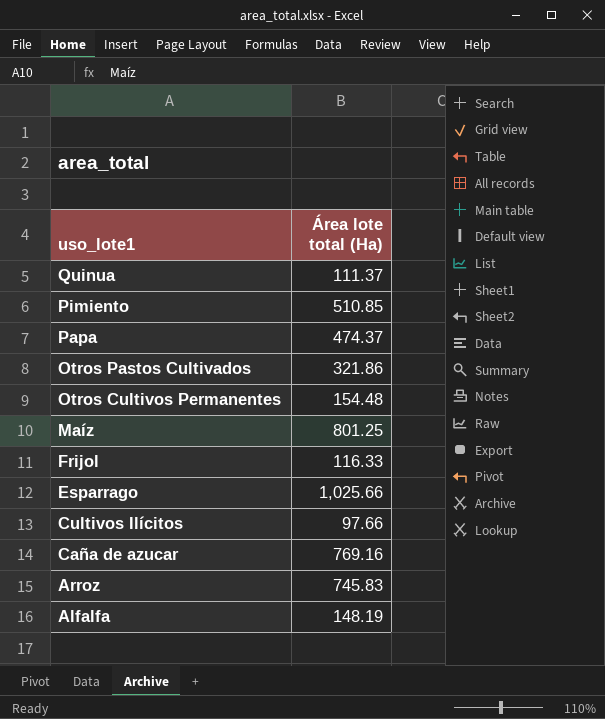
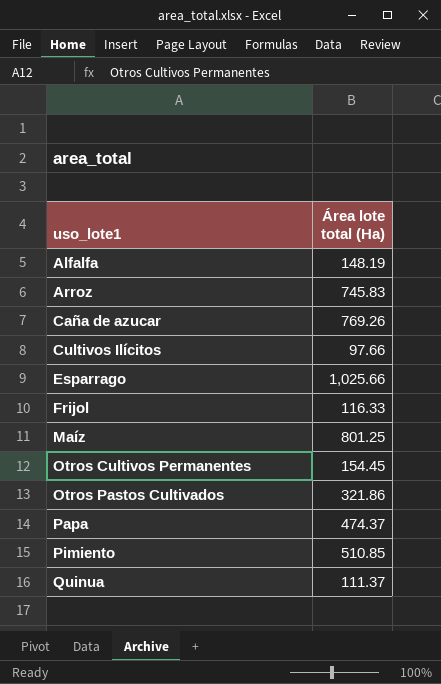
row order: uso_lote1 descending -> uso_lote1 ascending
Caña de azucar | Área lote total (Ha): 769.16 -> 769.26
Otros Cultivos Permanentes | Área lote total (Ha): 154.48 -> 154.45

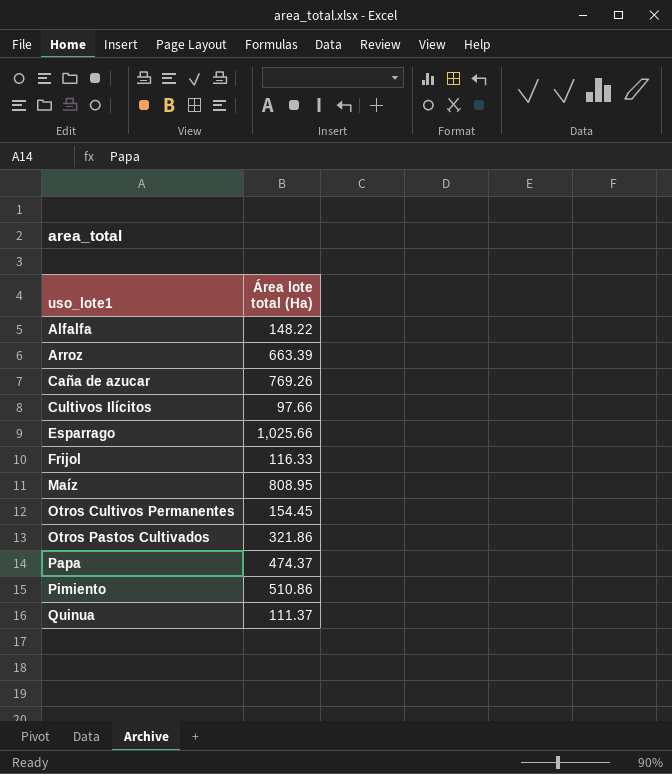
Alfalfa | Área lote total (Ha): 148.19 -> 148.22
Arroz | Área lote total (Ha): 745.83 -> 663.39
Maíz | Área lote total (Ha): 801.25 -> 808.95
Pimiento | Área lote total (Ha): 510.85 -> 510.86

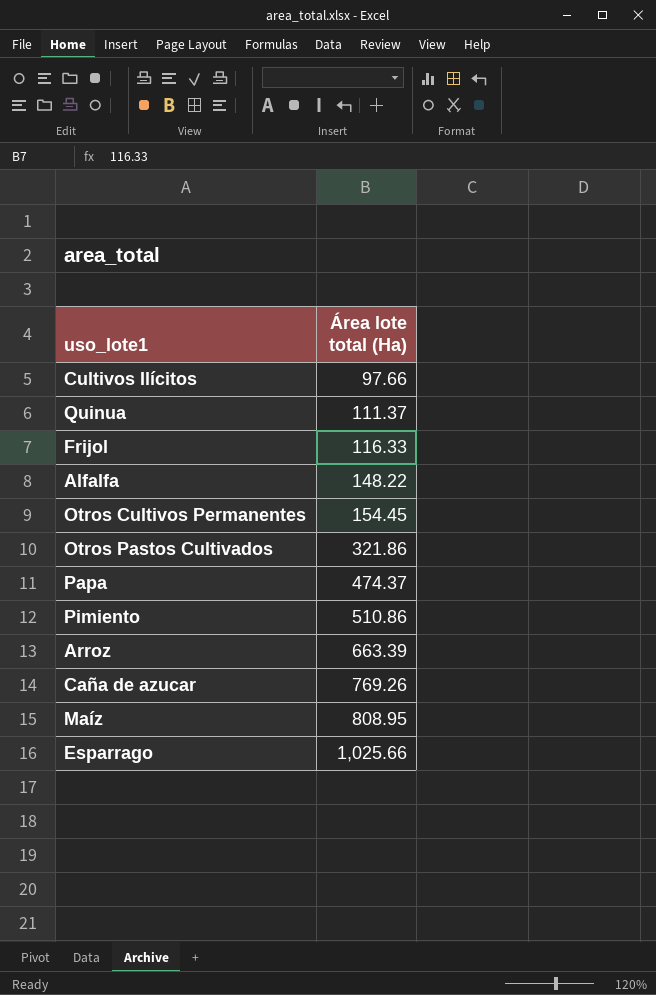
row order: uso_lote1 ascending -> Área lote total (Ha) ascending

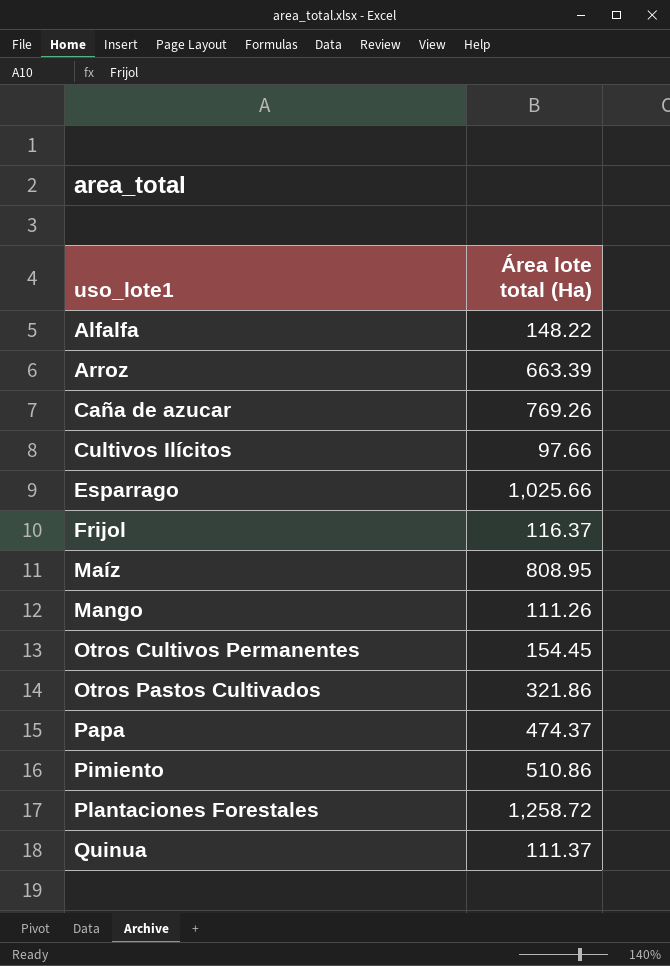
row order: Área lote total (Ha) ascending -> uso_lote1 ascending
Frijol | Área lote total (Ha): 116.33 -> 116.37
row Mango: none -> 111.26
row Plantaciones Forestales: none -> 1,258.72

